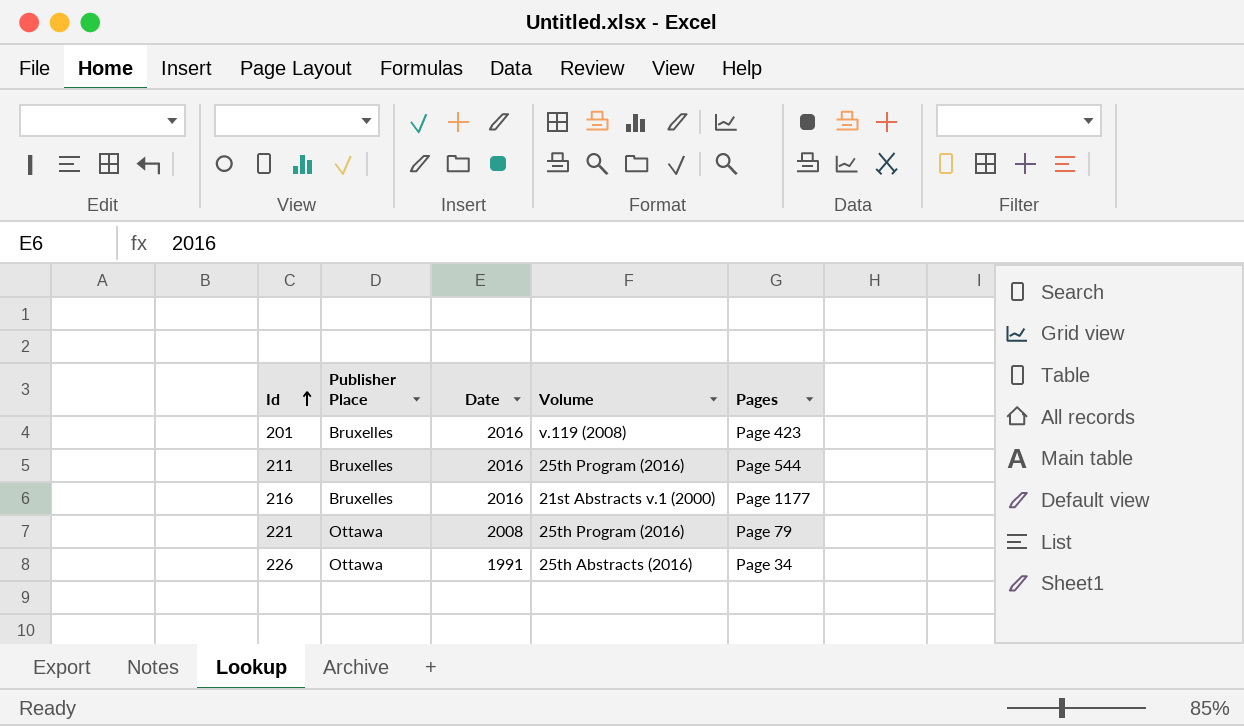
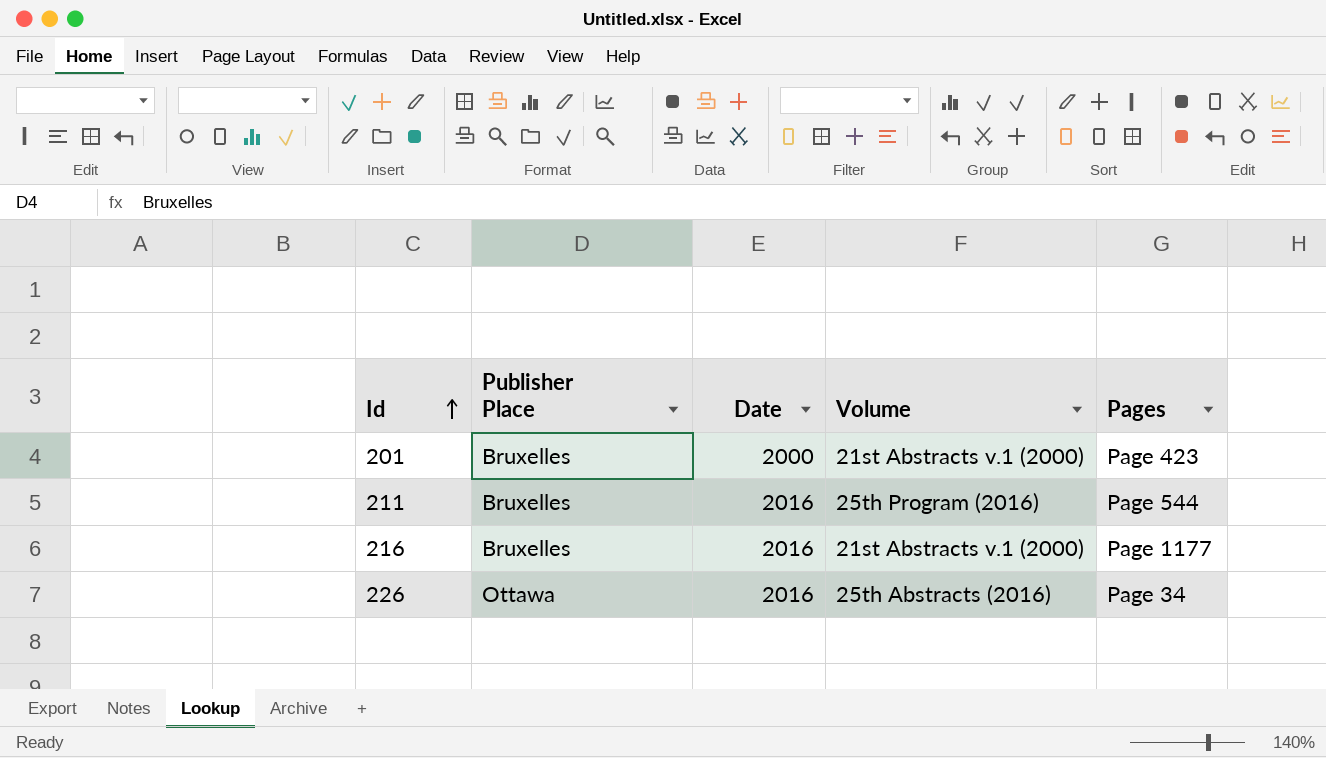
row 221: Ottawa | 2008 | 25th Program (2016) | Page 79 -> none
201 | Date: 2016 -> 2000
201 | Volume: v.119 (2008) -> 21st Abstracts v.1 (2000)
226 | Date: 1991 -> 2016

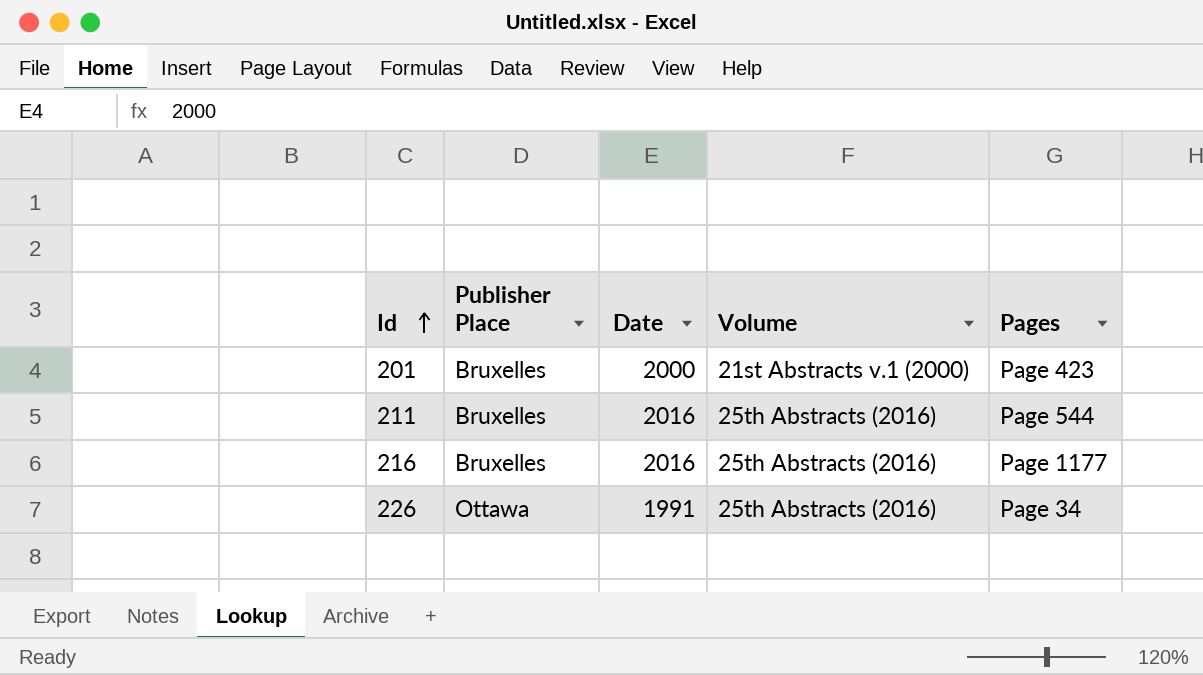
211 | Volume: 25th Program (2016) -> 25th Abstracts (2016)
216 | Volume: 21st Abstracts v.1 (2000) -> 25th Abstracts (2016)
226 | Date: 2016 -> 1991

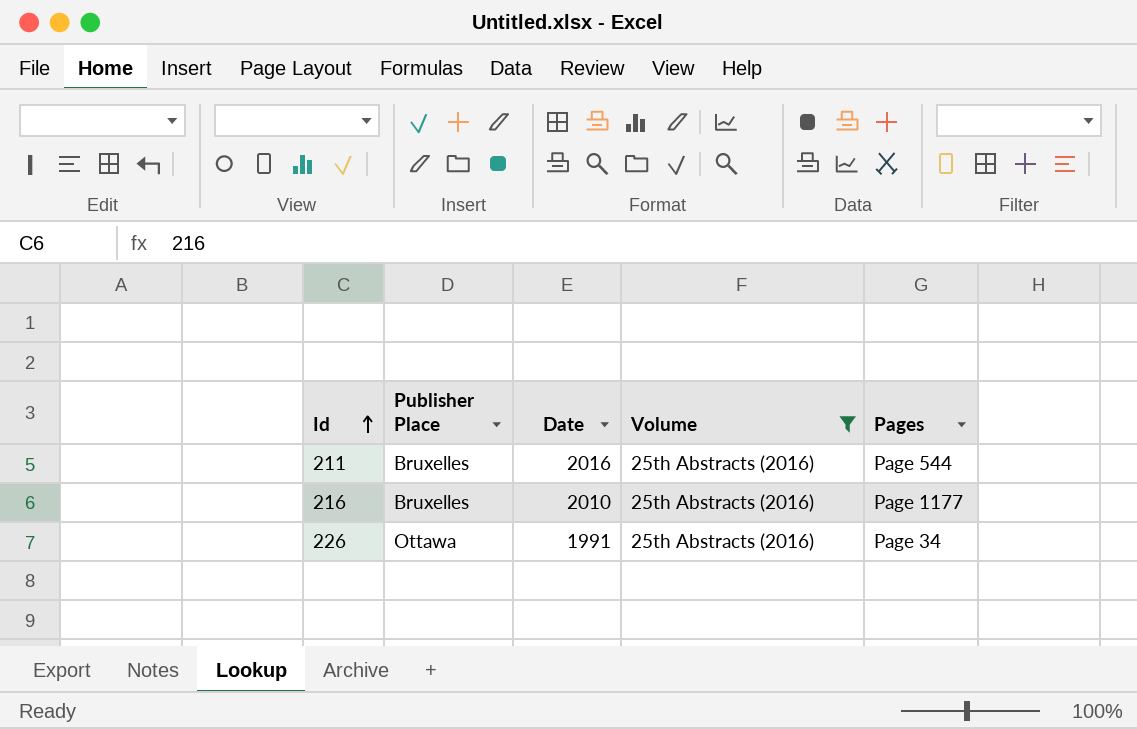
filter: none -> Volume = 25th Abstracts (2016)
216 | Date: 2016 -> 2010

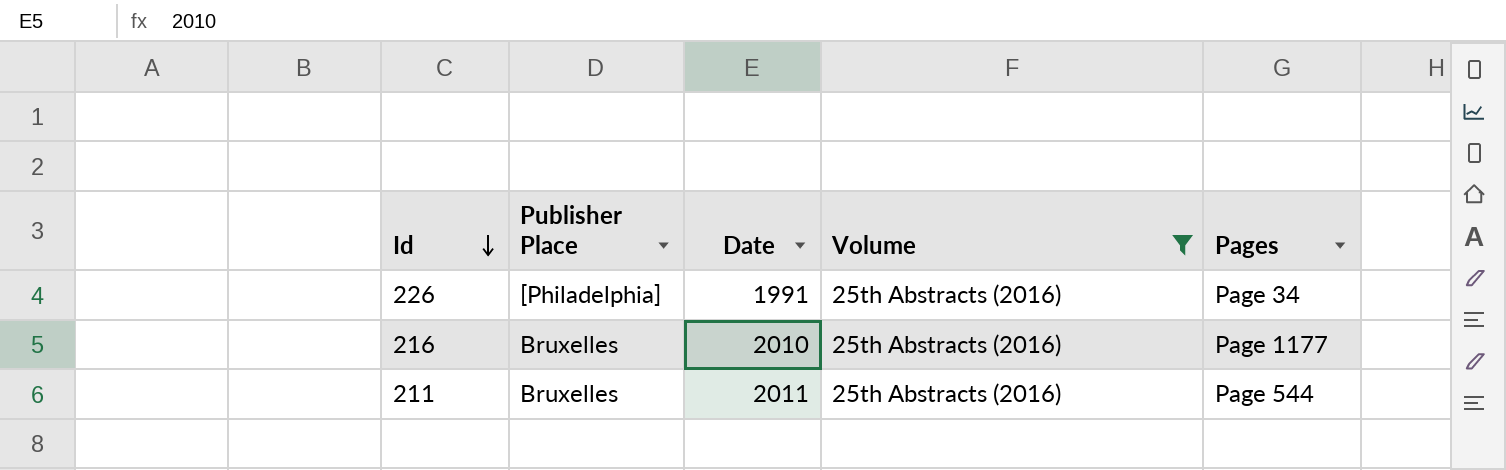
row order: Id ascending -> Id descending
226 | Publisher Place: Ottawa -> [Philadelphia]
211 | Date: 2016 -> 2011

